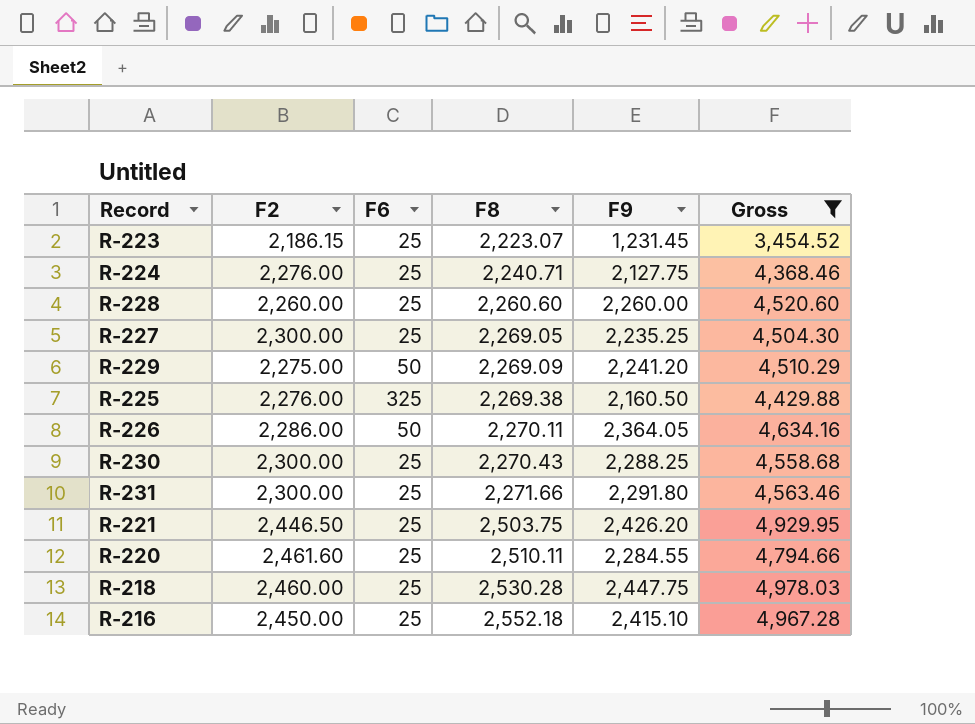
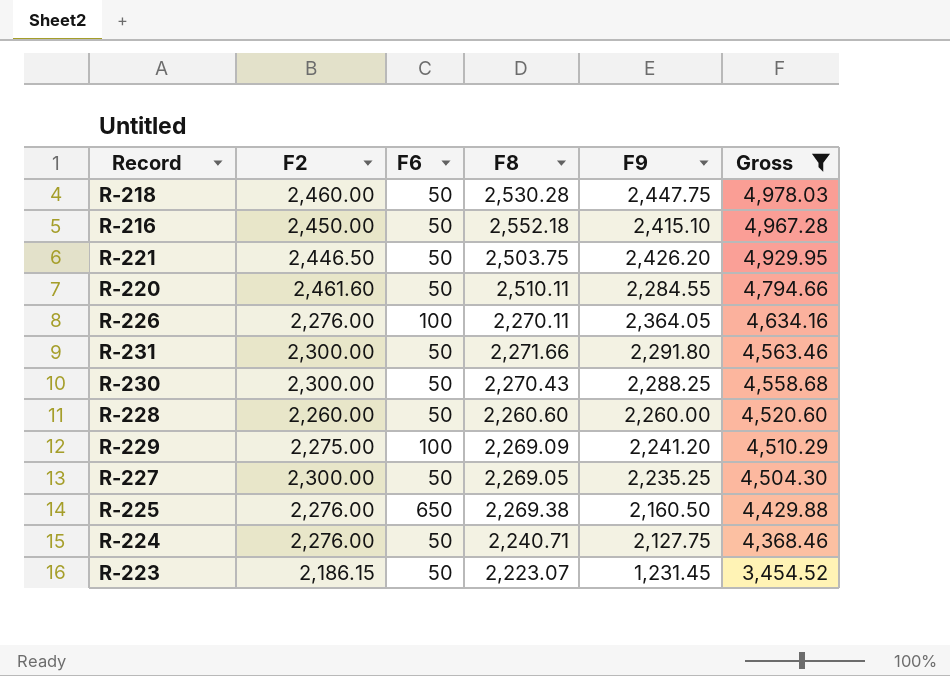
row order: F8 ascending -> Gross descending
R-218 | F6: 25 -> 50
R-216 | F6: 25 -> 50
R-221 | F6: 25 -> 50
R-220 | F6: 25 -> 50
R-226 | F2: 2,286.00 -> 2,276.00
R-226 | F6: 50 -> 100
R-231 | F6: 25 -> 50
R-230 | F6: 25 -> 50
R-228 | F6: 25 -> 50
R-229 | F6: 50 -> 100
R-227 | F6: 25 -> 50
R-225 | F6: 325 -> 650
R-224 | F6: 25 -> 50
R-223 | F6: 25 -> 50

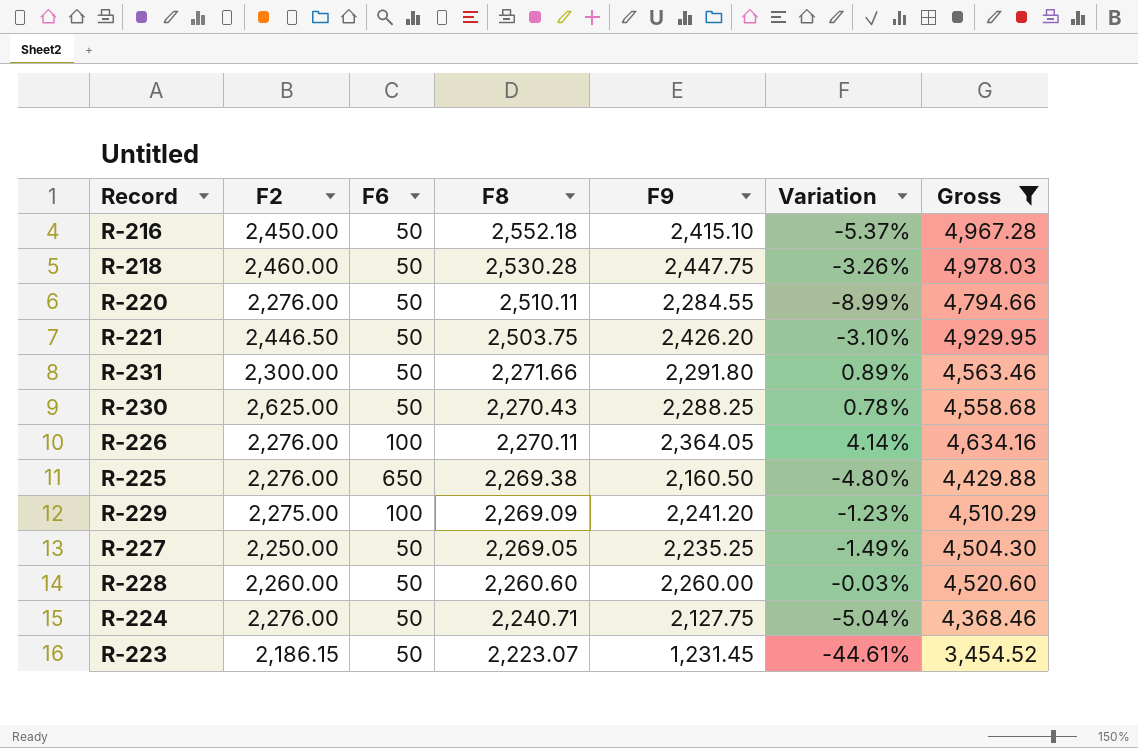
row order: Gross descending -> F8 descending
column Variation | formula: none -> ([F9] - [F8]) / [F8]
R-220 | F2: 2,461.60 -> 2,276.00
R-230 | F2: 2,300.00 -> 2,625.00
R-227 | F2: 2,300.00 -> 2,250.00

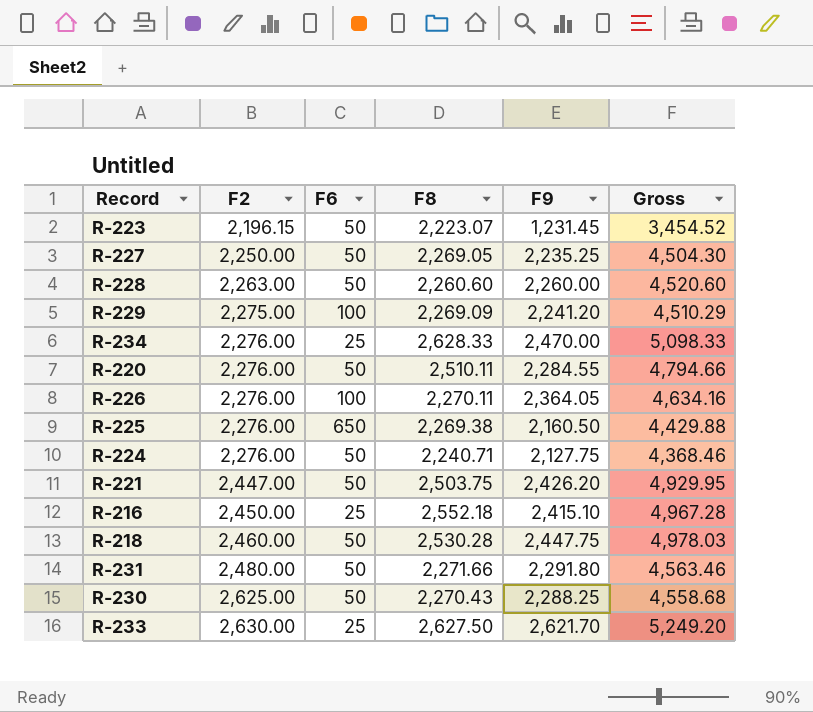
filter: Gross <= 4,978.03 -> none
row order: F8 descending -> F2 ascending
column Variation | formula: ([F9] - [F8]) / [F8] -> none
R-223 | F2: 2,186.15 -> 2,196.15
R-228 | F2: 2,260.00 -> 2,263.00
R-221 | F2: 2,446.50 -> 2,447.00
R-216 | F6: 50 -> 25
R-231 | F2: 2,300.00 -> 2,480.00

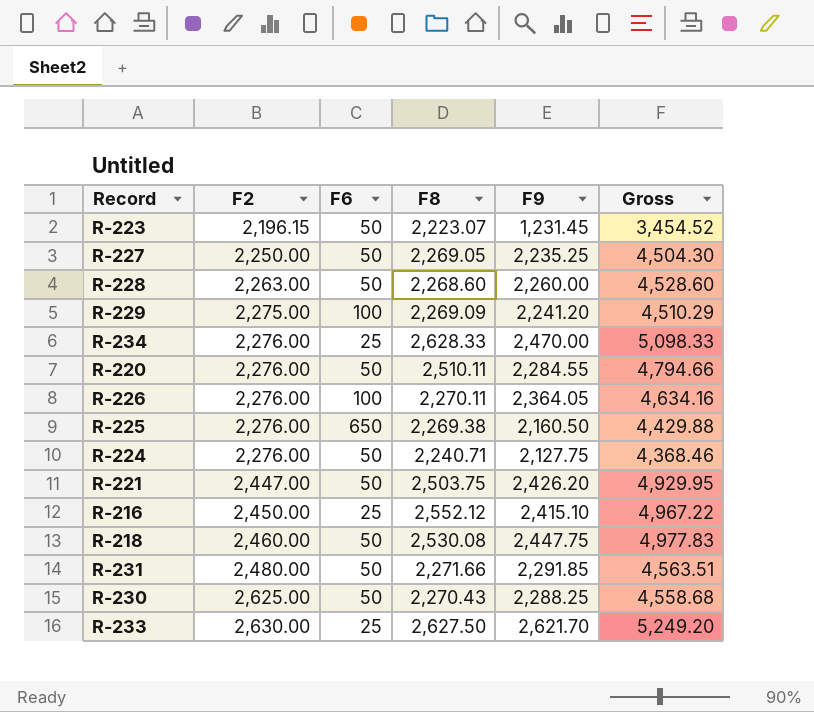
R-228 | F8: 2,260.60 -> 2,268.60
R-228 | Gross: 4,520.60 -> 4,528.60
R-216 | F8: 2,552.18 -> 2,552.12
R-216 | Gross: 4,967.28 -> 4,967.22
R-218 | F8: 2,530.28 -> 2,530.08
R-218 | Gross: 4,978.03 -> 4,977.83
R-231 | F9: 2,291.80 -> 2,291.85
R-231 | Gross: 4,563.46 -> 4,563.51

